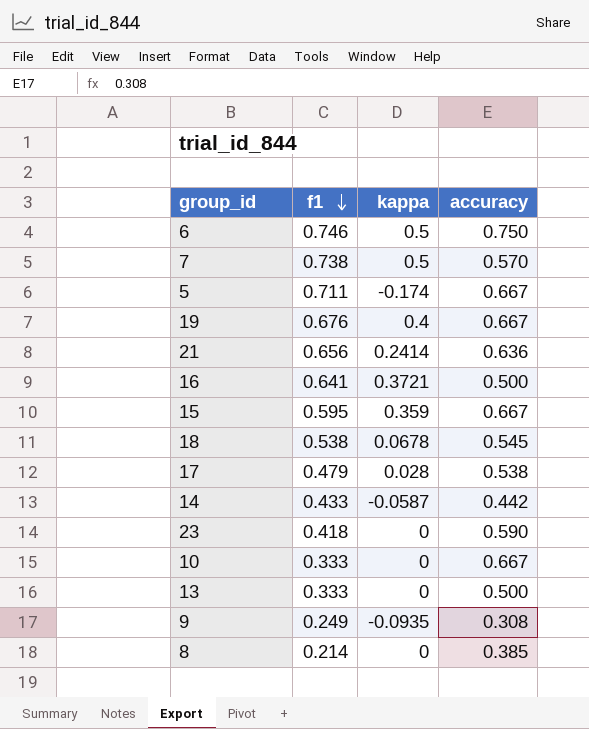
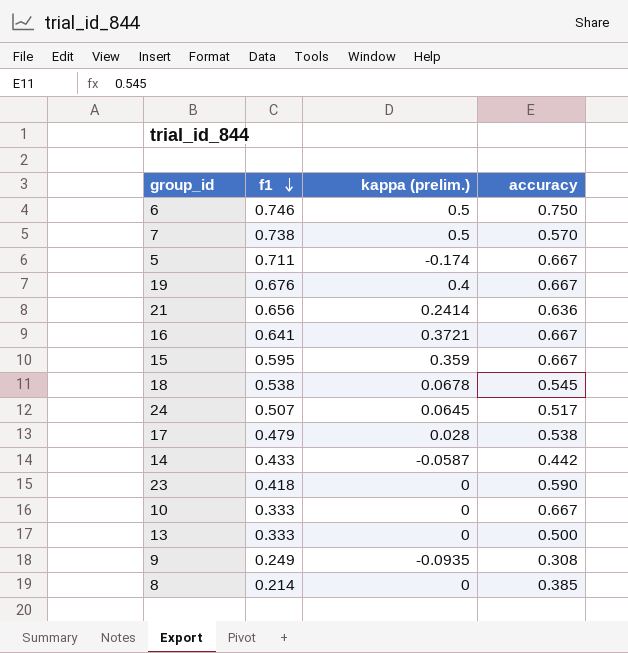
column name: kappa -> kappa (prelim.)
16 | accuracy: 0.500 -> 0.667
row 24: none -> 0.507 | 0.0645 | 0.517

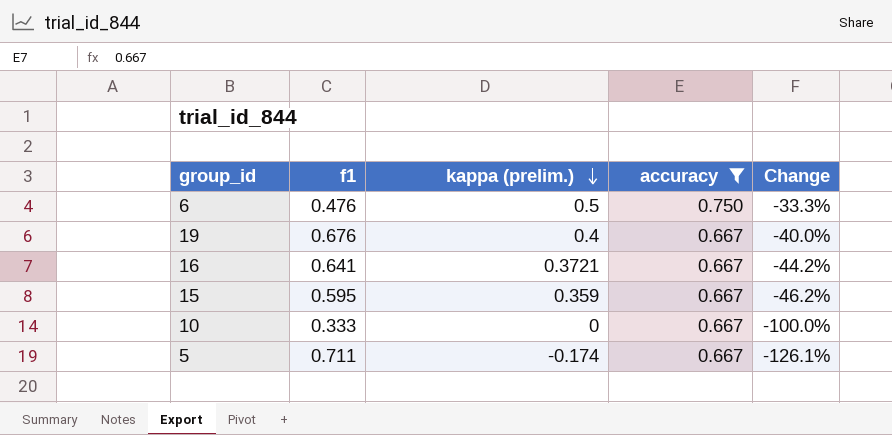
filter: none -> accuracy >= 0.667
row order: f1 descending -> kappa (prelim.) descending
column Change | formula: none -> ([kappa (prelim.)] - [accuracy]) / [accuracy]
6 | f1: 0.746 -> 0.476

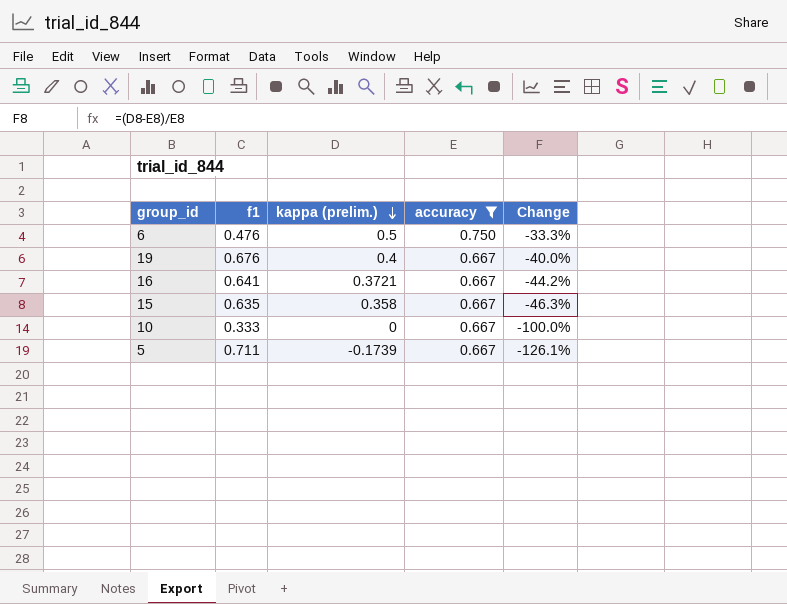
15 | f1: 0.595 -> 0.635
15 | kappa (prelim.): 0.359 -> 0.358
15 | Change: -46.2% -> -46.3%
5 | kappa (prelim.): -0.174 -> -0.1739

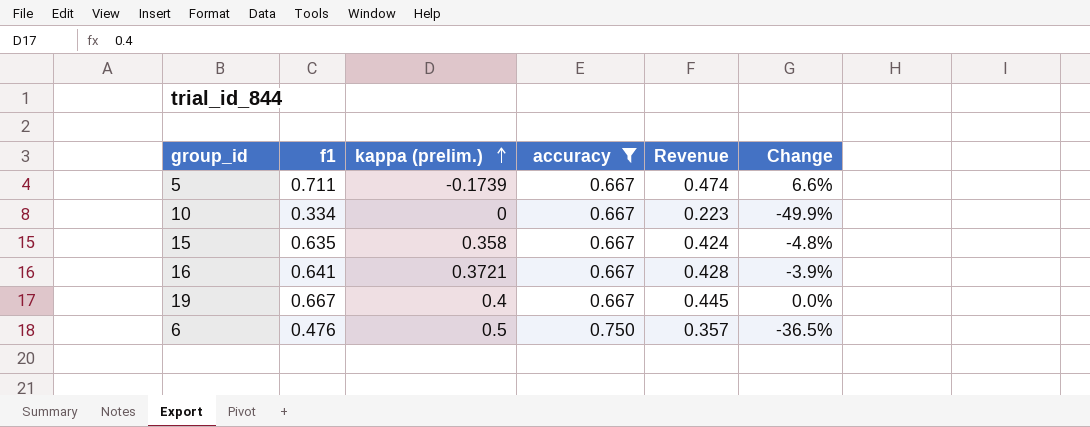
row order: kappa (prelim.) descending -> kappa (prelim.) ascending
column Revenue | formula: none -> [f1] * [accuracy]
column Change | formula: ([kappa (prelim.)] - [accuracy]) / [accuracy] -> ([f1] - [accuracy]) / [accuracy]
10 | f1: 0.333 -> 0.334
19 | f1: 0.676 -> 0.667

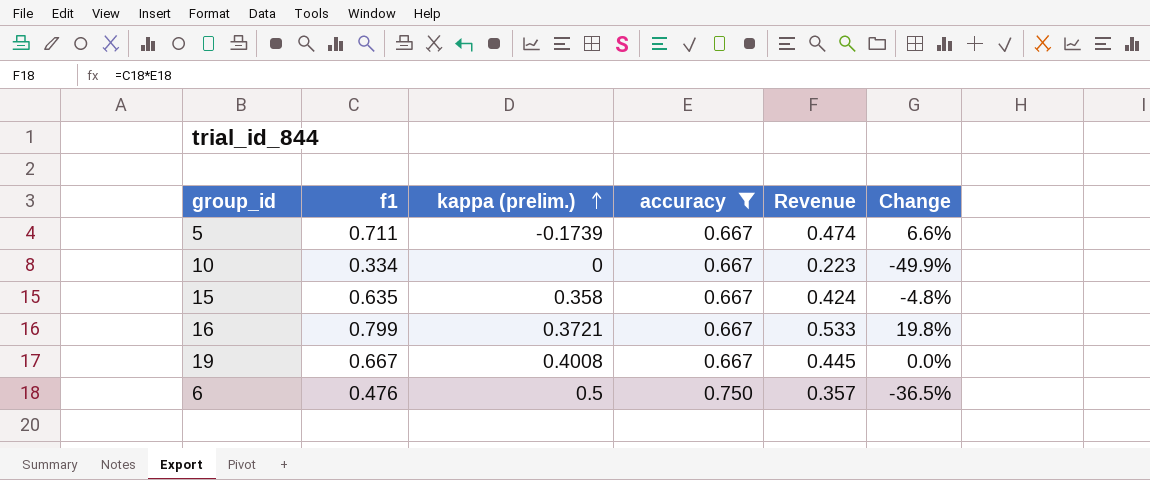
16 | f1: 0.641 -> 0.799
16 | Revenue: 0.428 -> 0.533
16 | Change: -3.9% -> 19.8%
19 | kappa (prelim.): 0.4 -> 0.4008

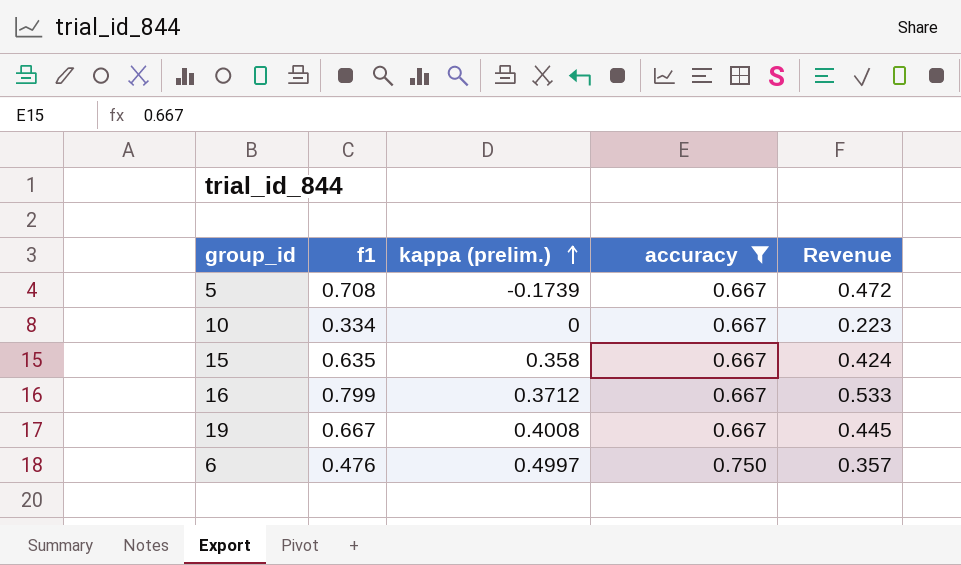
column Change | formula: ([f1] - [accuracy]) / [accuracy] -> none
5 | f1: 0.711 -> 0.708
5 | Revenue: 0.474 -> 0.472
16 | kappa (prelim.): 0.3721 -> 0.3712
6 | kappa (prelim.): 0.5 -> 0.4997

